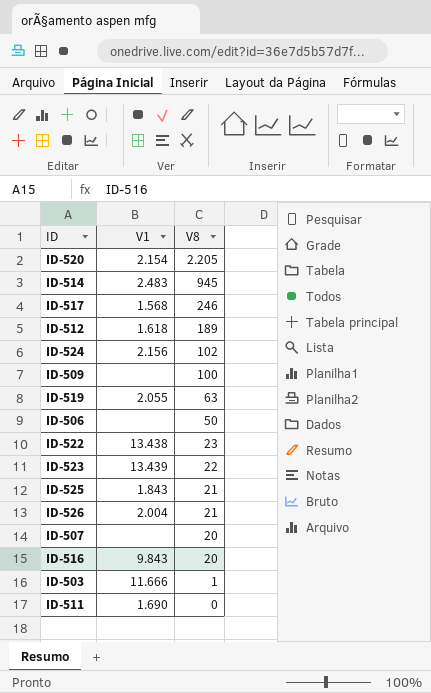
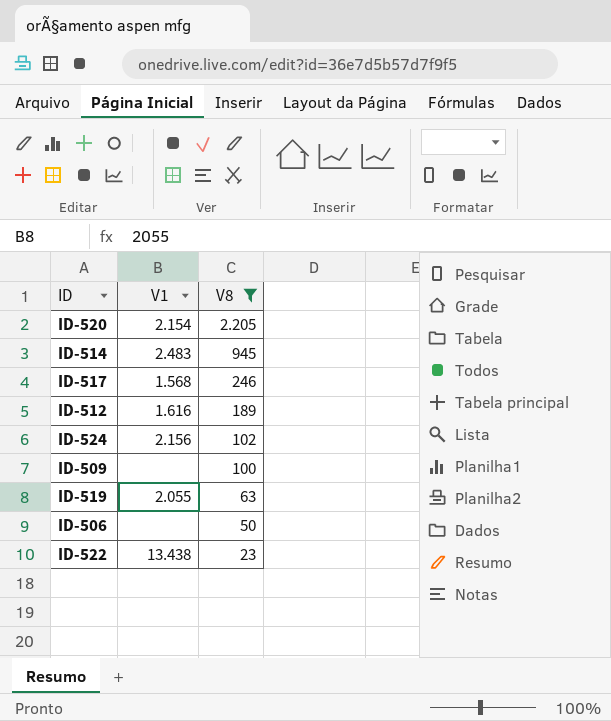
filter: none -> V8 >= 23
ID-512 | V1: 1.618 -> 1.616

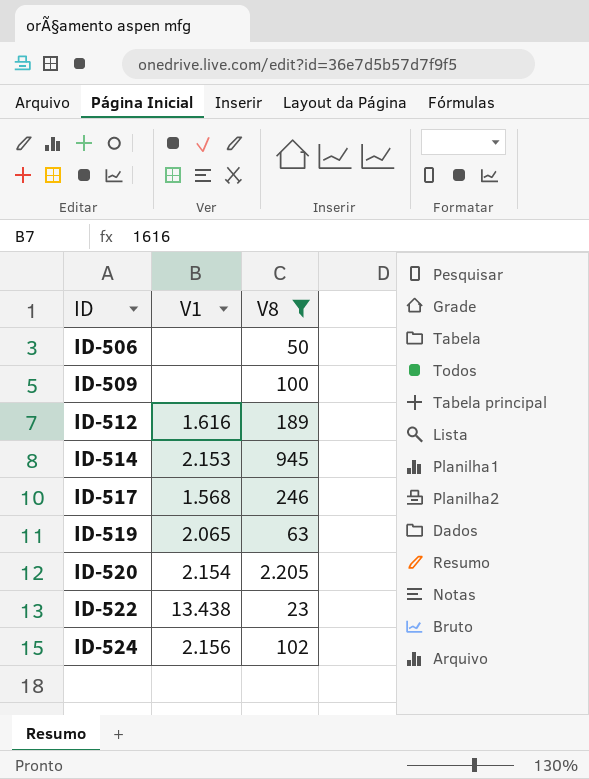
row order: V8 descending -> ID ascending
ID-514 | V1: 2.483 -> 2.153
ID-519 | V1: 2.055 -> 2.065

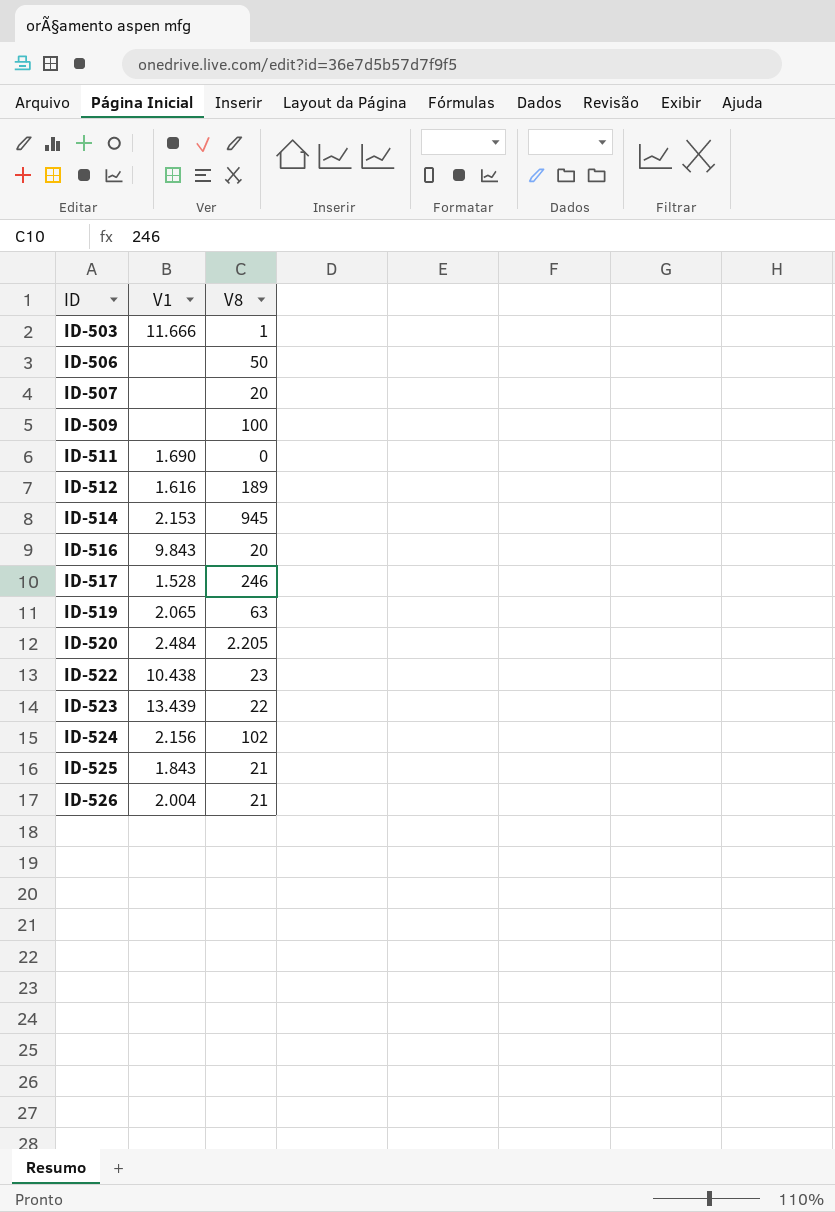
filter: V8 >= 23 -> none
ID-517 | V1: 1.568 -> 1.528
ID-520 | V1: 2.154 -> 2.484
ID-522 | V1: 13.438 -> 10.438

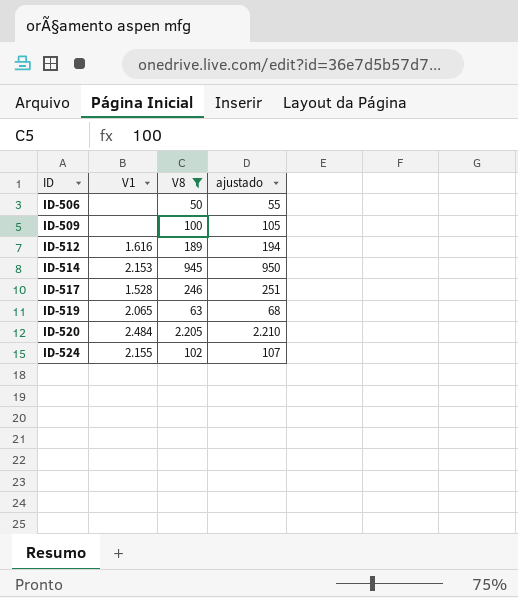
filter: none -> V8 >= 50
column ajustado | formula: none -> [V8] + 5
ID-524 | V1: 2.156 -> 2.155

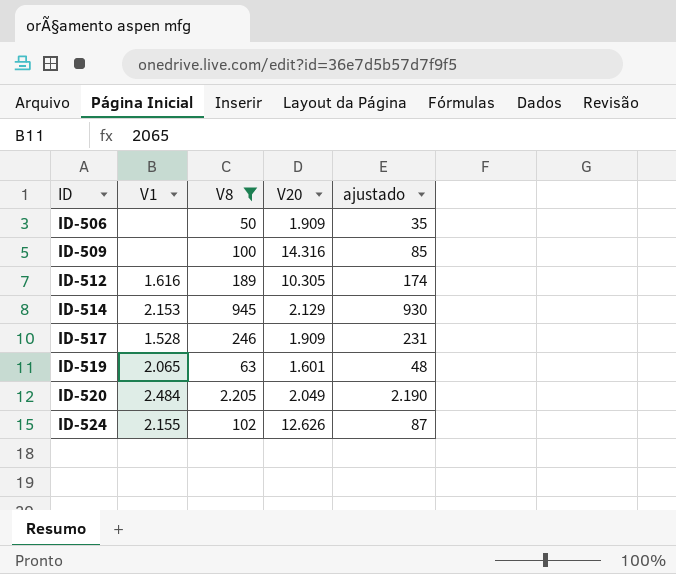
column V20 | position: none -> 4
column ajustado | formula: [V8] + 5 -> [V8] - 15

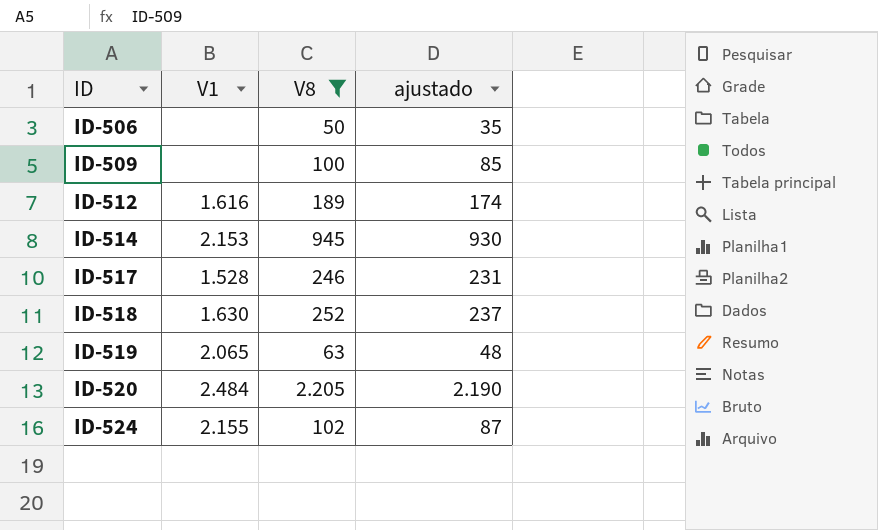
column V20 | position: 4 -> none
row ID-518: none -> 1.630 | 252 | 237

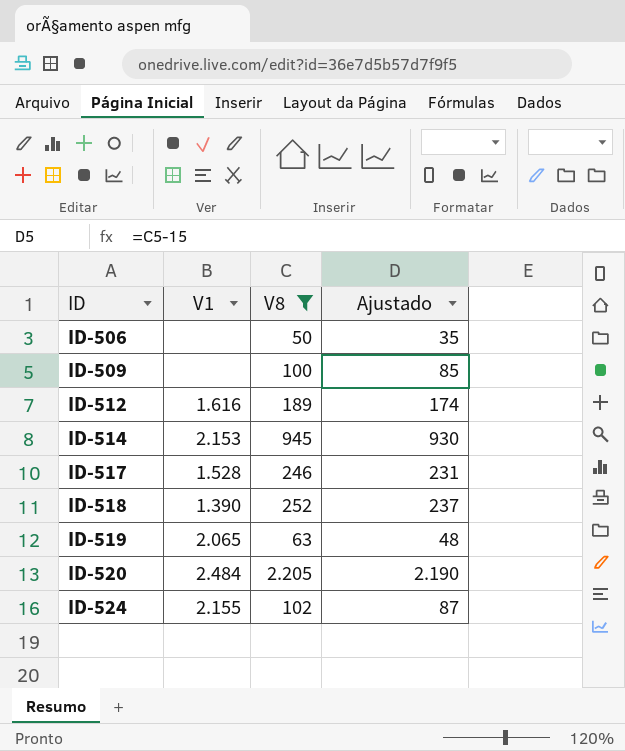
column name: ajustado -> Ajustado
ID-518 | V1: 1.630 -> 1.390

